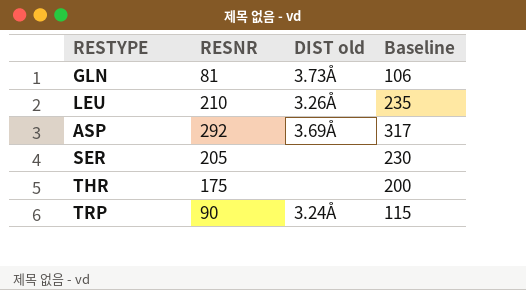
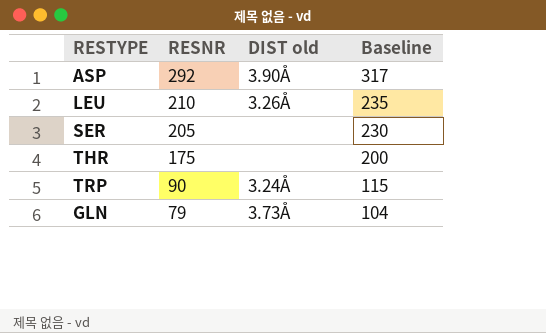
row order: none -> RESNR descending
ASP | DIST old: 3.69Å -> 3.90Å
GLN | RESNR: 81 -> 79
GLN | Baseline: 106 -> 104

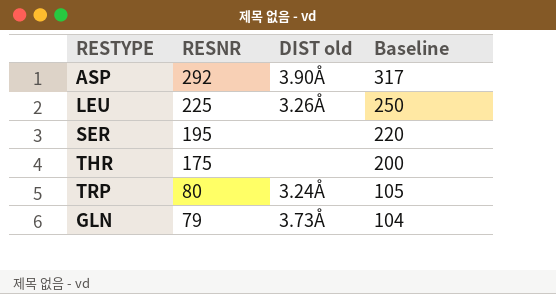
LEU | RESNR: 210 -> 225
LEU | Baseline: 235 -> 250
SER | RESNR: 205 -> 195
SER | Baseline: 230 -> 220
TRP | RESNR: 90 -> 80
TRP | Baseline: 115 -> 105

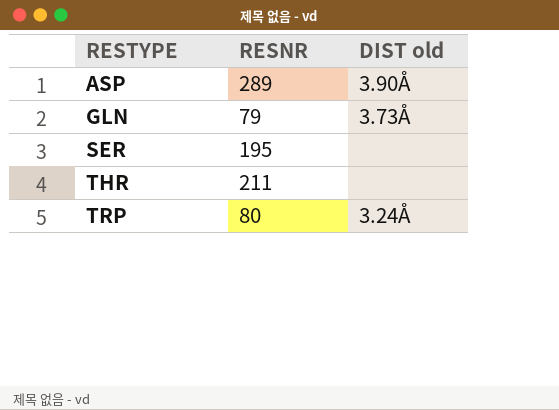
row order: RESNR descending -> RESTYPE ascending
column Baseline | formula: [RESNR] + 25 -> none
row LEU: 225 | 3.26Å | 250 -> none
ASP | RESNR: 292 -> 289
THR | RESNR: 175 -> 211

